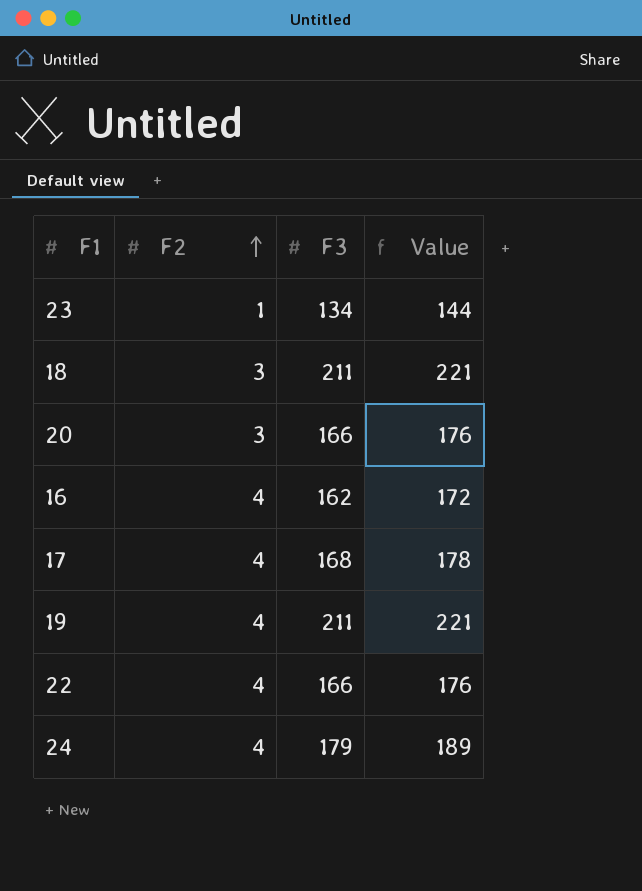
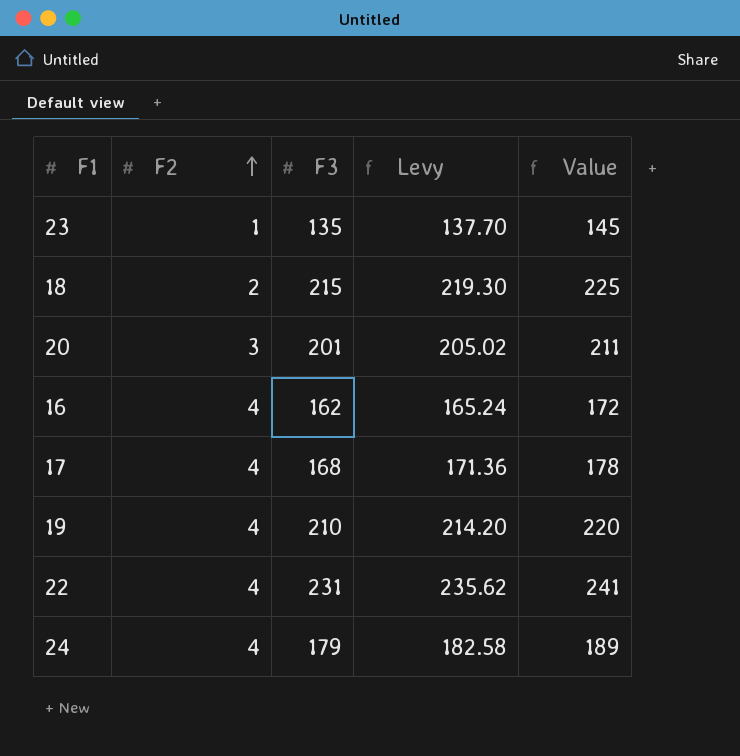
column Levy | formula: none -> [F3] * 1.02
23 | F3: 134 -> 135
23 | Value: 144 -> 145
18 | F2: 3 -> 2
18 | F3: 211 -> 215
18 | Value: 221 -> 225
20 | F3: 166 -> 201
20 | Value: 176 -> 211
19 | F3: 211 -> 210
19 | Value: 221 -> 220
22 | F3: 166 -> 231
22 | Value: 176 -> 241

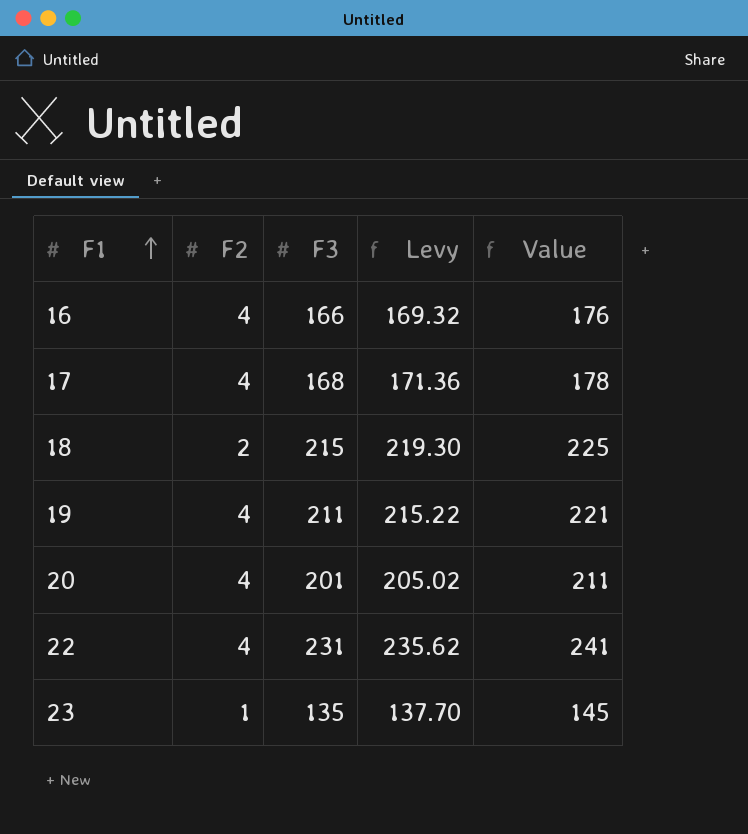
row order: F2 ascending -> F1 ascending
row 24: 4 | 179 | 182.58 | 189 -> none
16 | F3: 162 -> 166
16 | Levy: 165.24 -> 169.32
16 | Value: 172 -> 176
19 | F3: 210 -> 211
19 | Levy: 214.20 -> 215.22
19 | Value: 220 -> 221
20 | F2: 3 -> 4

